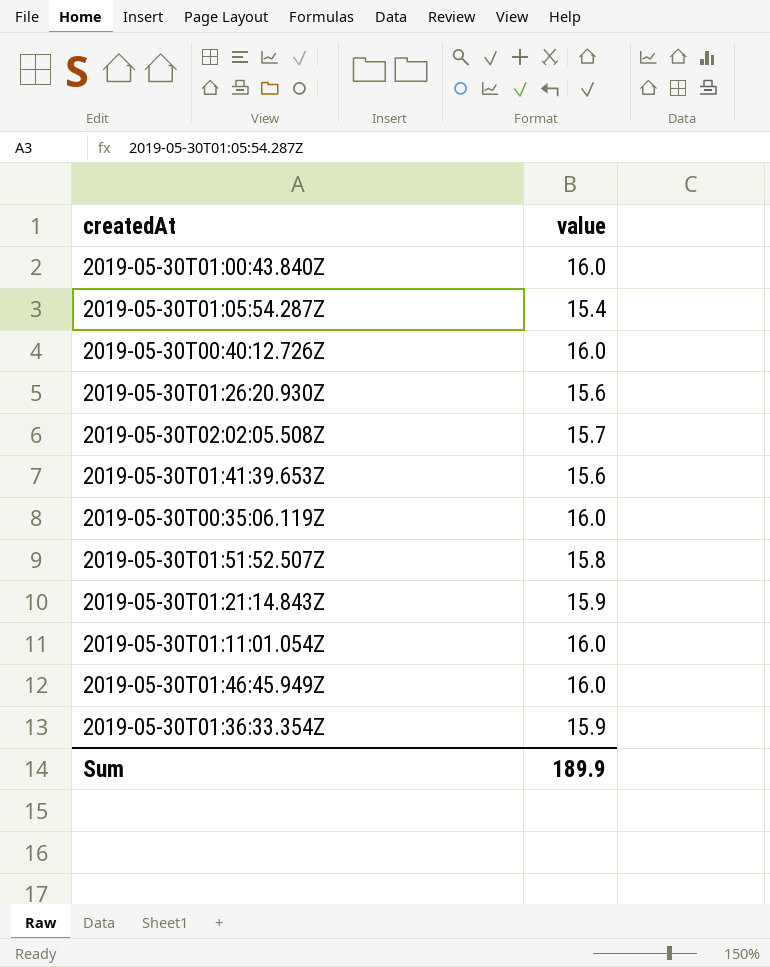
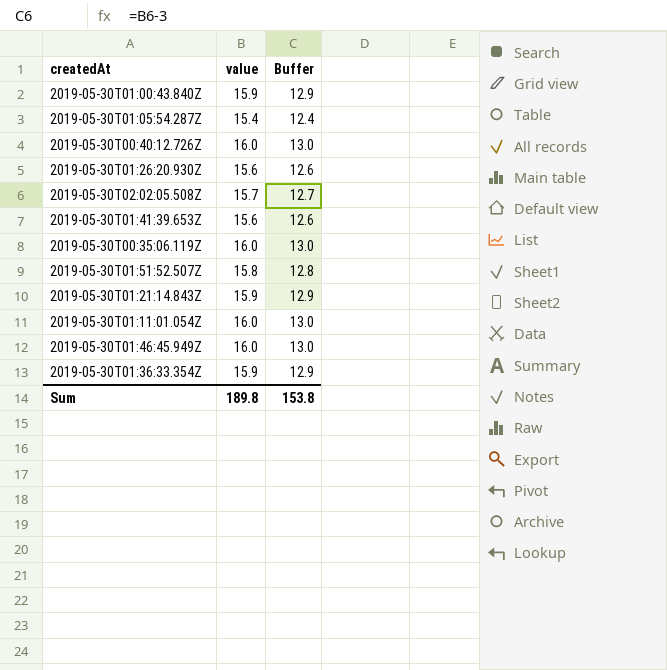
column Buffer | formula: none -> [value] - 3
2019-05-30T01:00:43.840Z | value: 16.0 -> 15.9
Sum | value: 189.9 -> 189.8

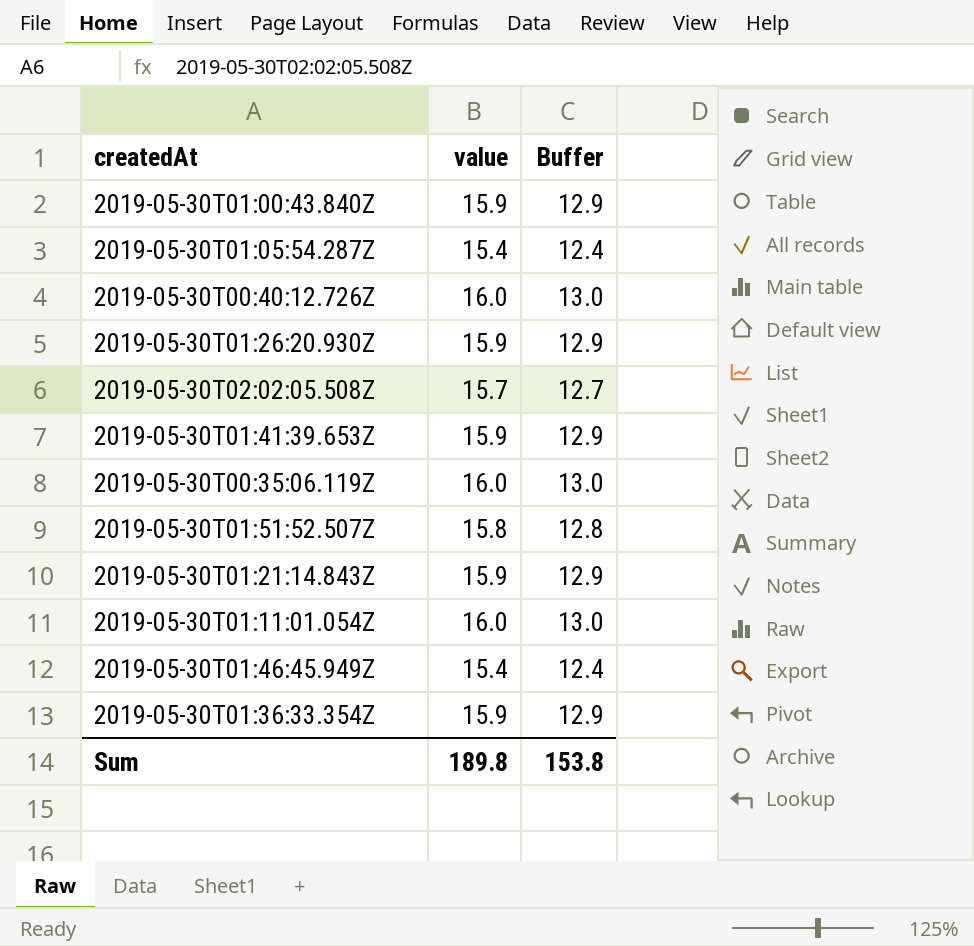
2019-05-30T01:26:20.930Z | value: 15.6 -> 15.9
2019-05-30T01:26:20.930Z | Buffer: 12.6 -> 12.9
2019-05-30T01:41:39.653Z | value: 15.6 -> 15.9
2019-05-30T01:41:39.653Z | Buffer: 12.6 -> 12.9
2019-05-30T01:46:45.949Z | value: 16.0 -> 15.4
2019-05-30T01:46:45.949Z | Buffer: 13.0 -> 12.4

